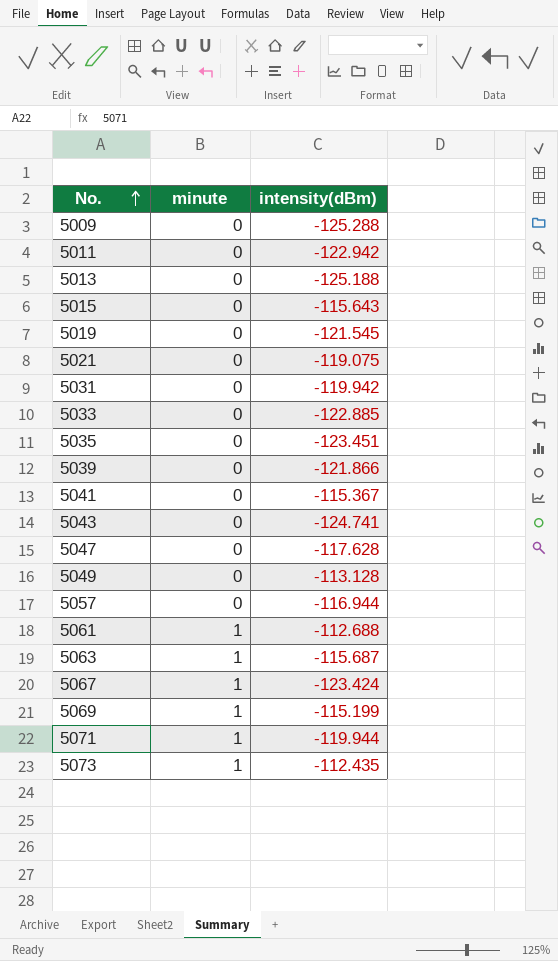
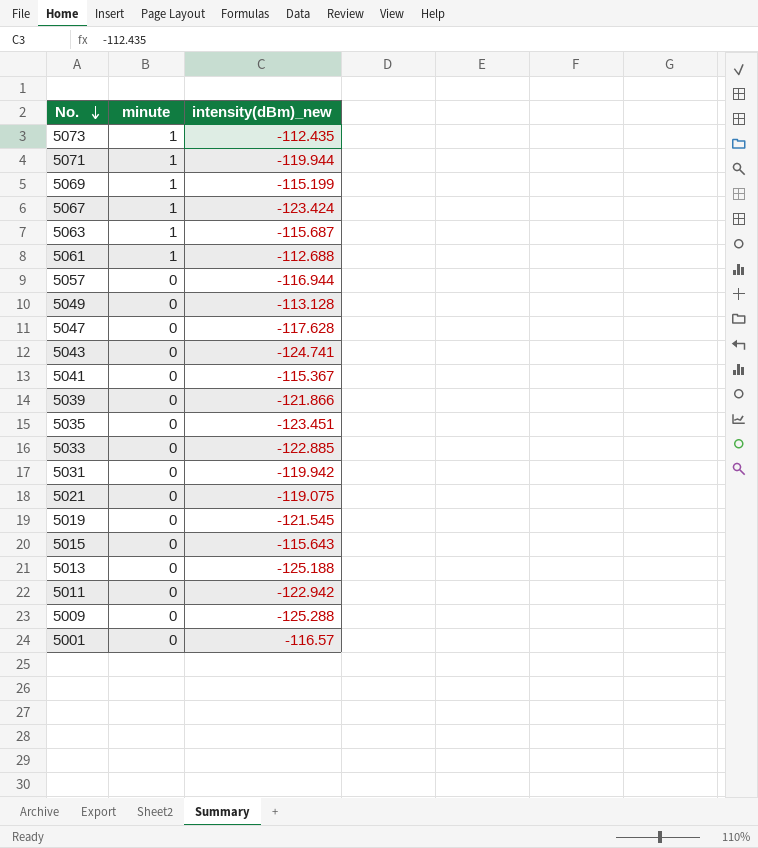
row order: No. ascending -> No. descending
column name: intensity(dBm) -> intensity(dBm)_new
row 5001: none -> 0 | -116.57

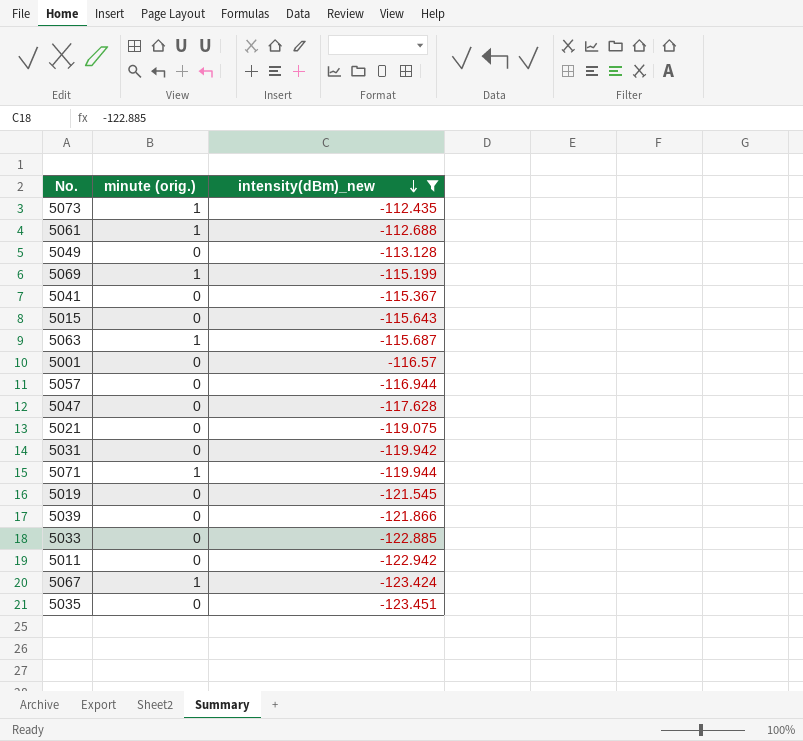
filter: none -> intensity(dBm)_new >= -123.451
row order: No. descending -> intensity(dBm)_new descending
column name: minute -> minute (orig.)

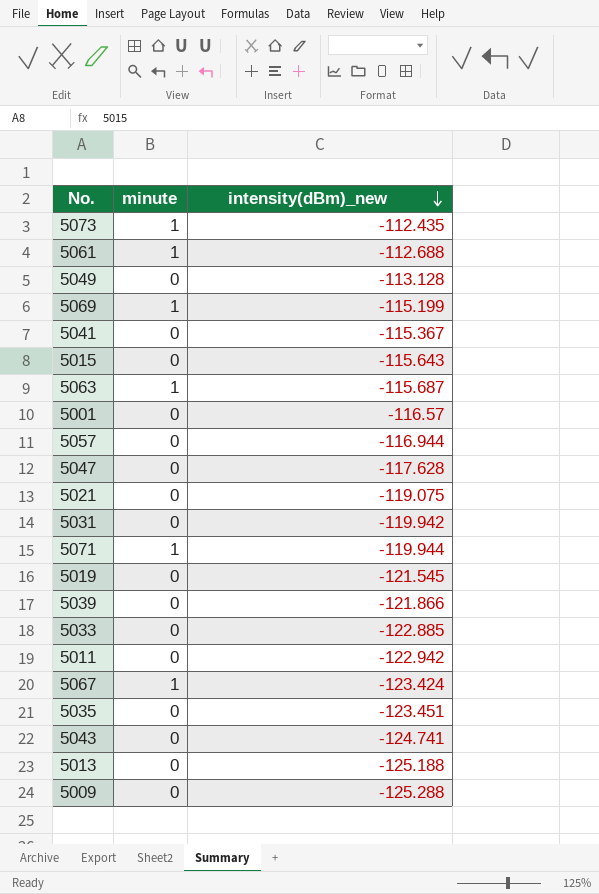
filter: intensity(dBm)_new >= -123.451 -> none
column name: minute (orig.) -> minute

